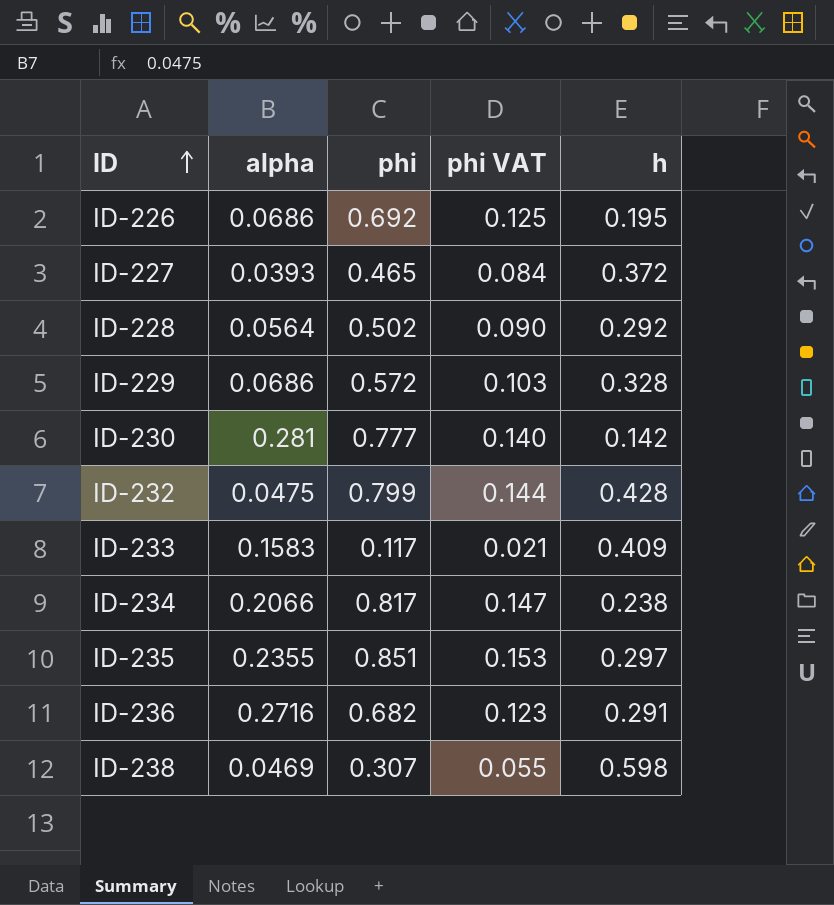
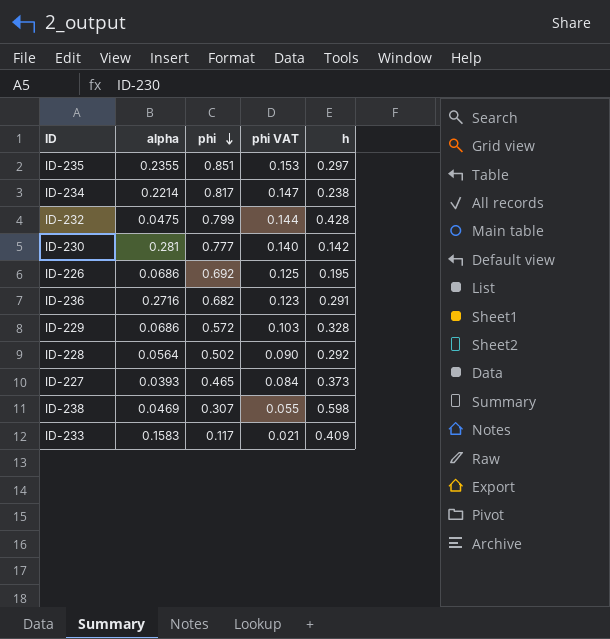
row order: ID ascending -> phi descending
ID-234 | alpha: 0.2066 -> 0.2214
ID-227 | h: 0.372 -> 0.373

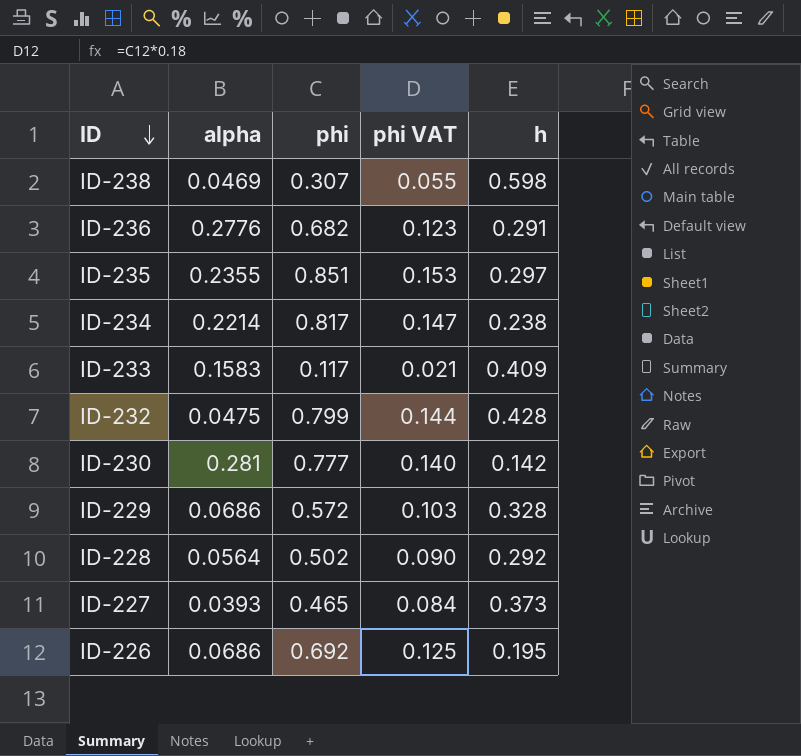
row order: phi descending -> ID descending
ID-236 | alpha: 0.2716 -> 0.2776

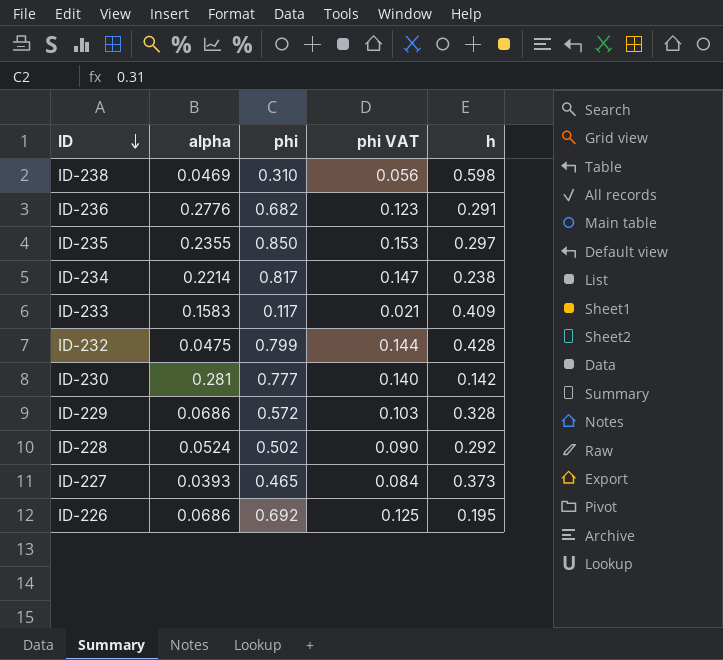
ID-238 | phi: 0.307 -> 0.310
ID-238 | phi VAT: 0.055 -> 0.056
ID-235 | phi: 0.851 -> 0.850
ID-228 | alpha: 0.0564 -> 0.0524

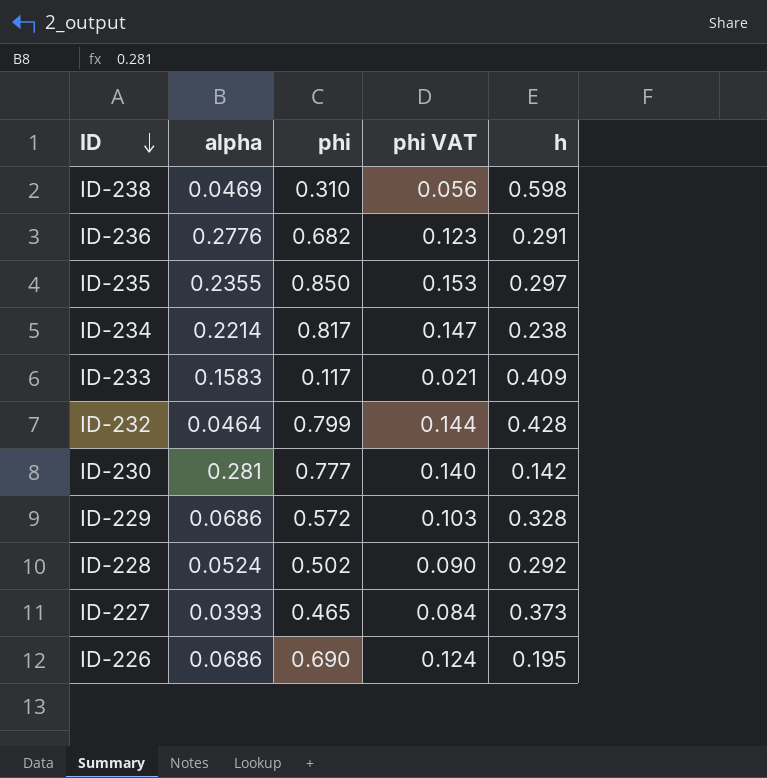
ID-232 | alpha: 0.0475 -> 0.0464
ID-226 | phi: 0.692 -> 0.690
ID-226 | phi VAT: 0.125 -> 0.124

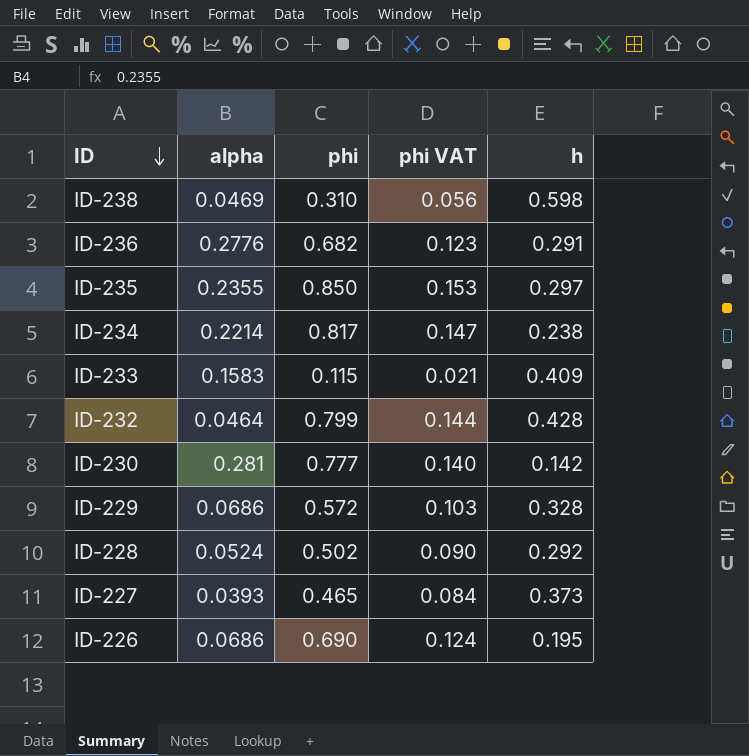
ID-233 | phi: 0.117 -> 0.115

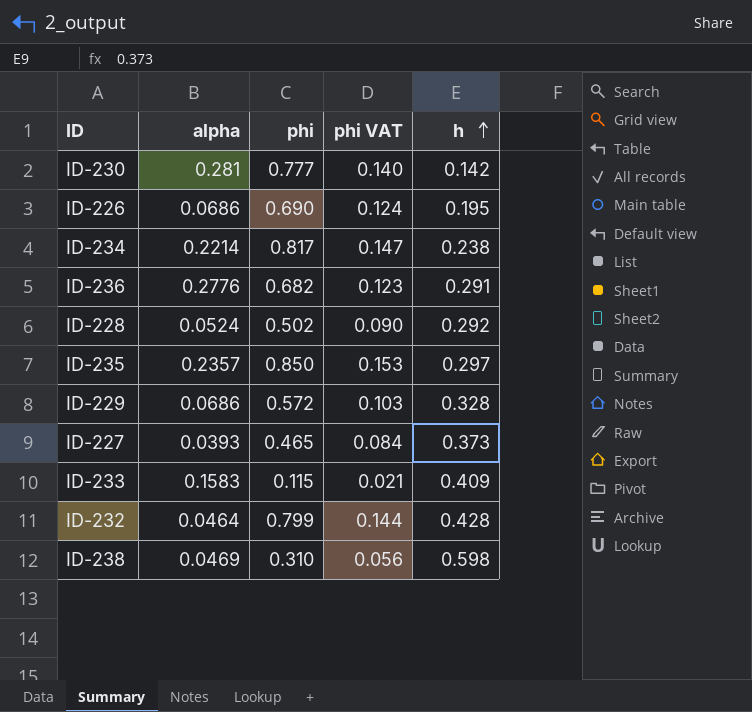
row order: ID descending -> h ascending
ID-235 | alpha: 0.2355 -> 0.2357

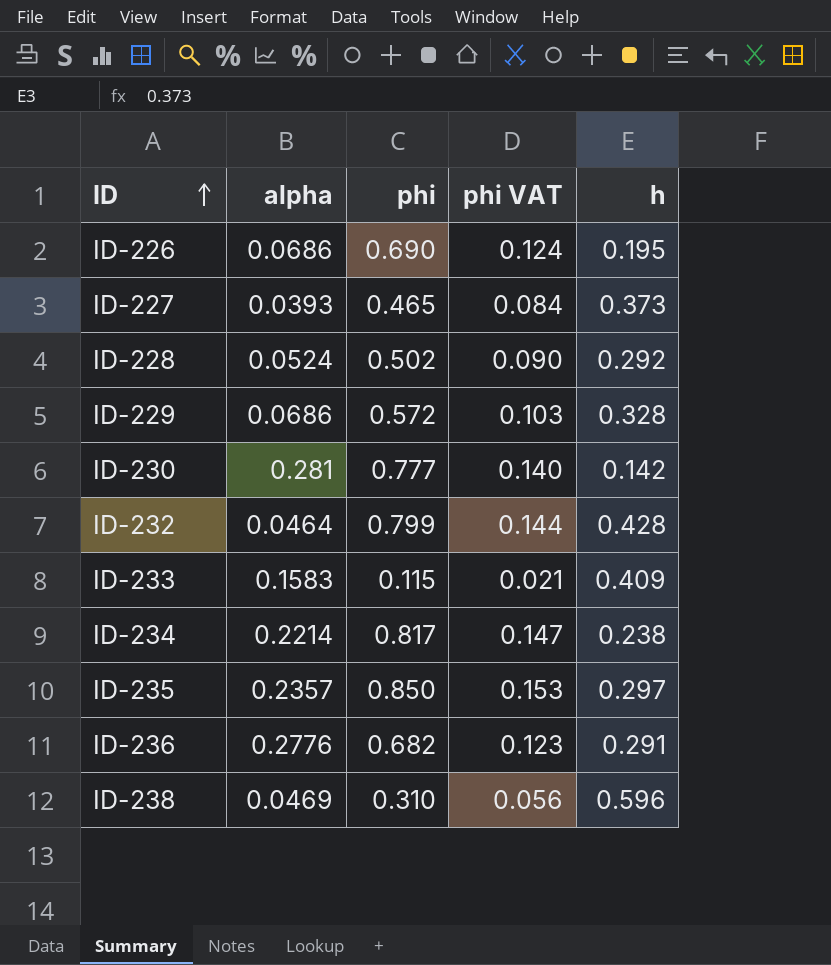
row order: h ascending -> ID ascending
ID-238 | h: 0.598 -> 0.596

